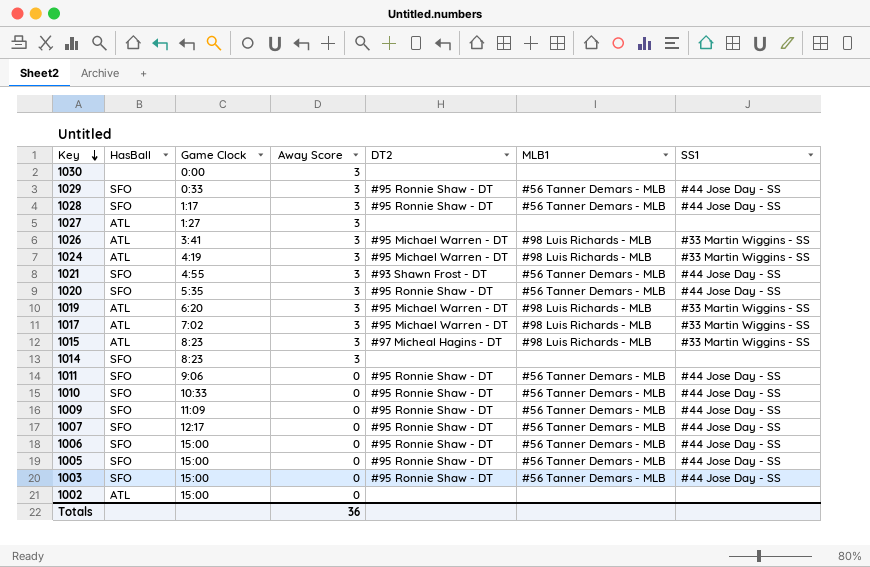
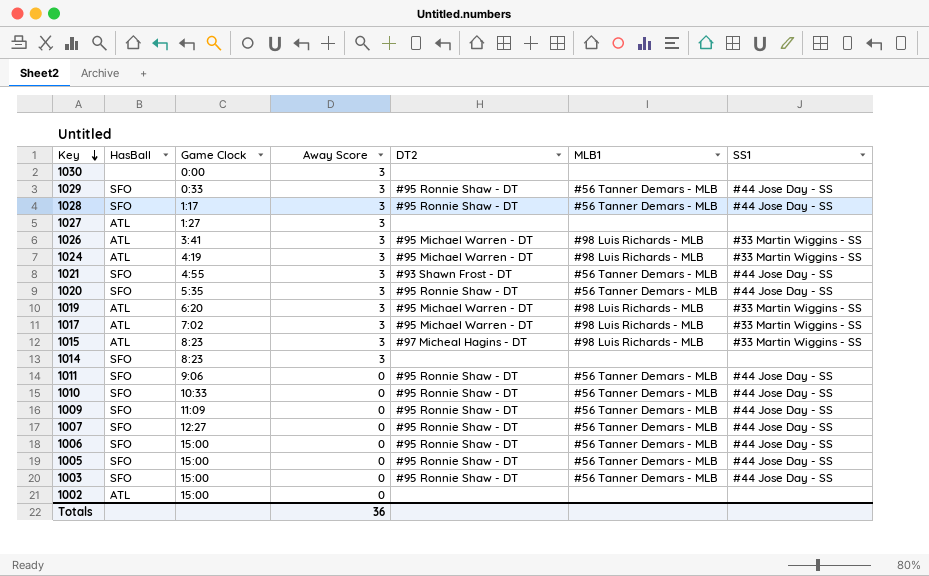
1007 | Game Clock: 12:17 -> 12:27

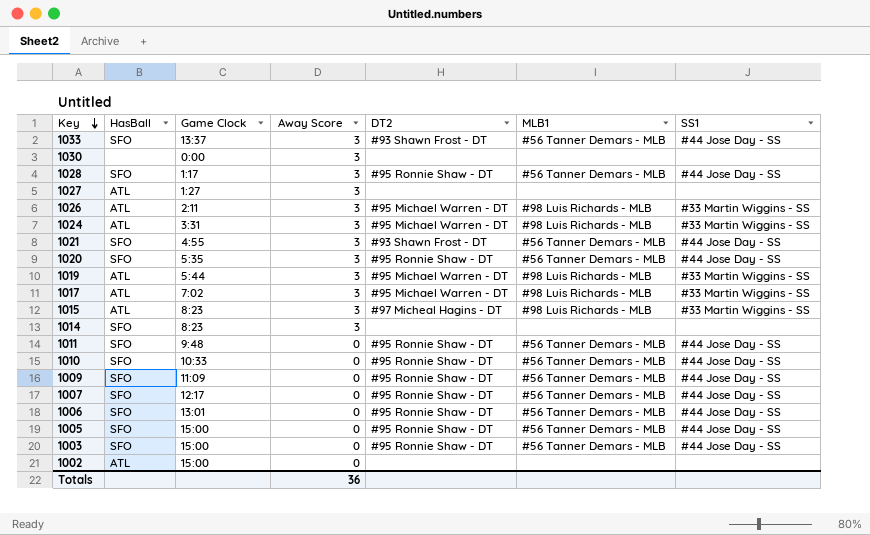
row 1029: SFO | 0:33 | 3 | #95 Ronnie Shaw - DT | #56 Tanner Demars - MLB | #44 Jose Day - SS -> none
row 1033: none -> SFO | 13:37 | 3 | #93 Shawn Frost - DT | #56 Tanner Demars - MLB | #44 Jose Day - SS
1026 | Game Clock: 3:41 -> 2:11
1024 | Game Clock: 4:19 -> 3:31
1019 | Game Clock: 6:20 -> 5:44
1011 | Game Clock: 9:06 -> 9:48
1007 | Game Clock: 12:27 -> 12:17
1006 | Game Clock: 15:00 -> 13:01

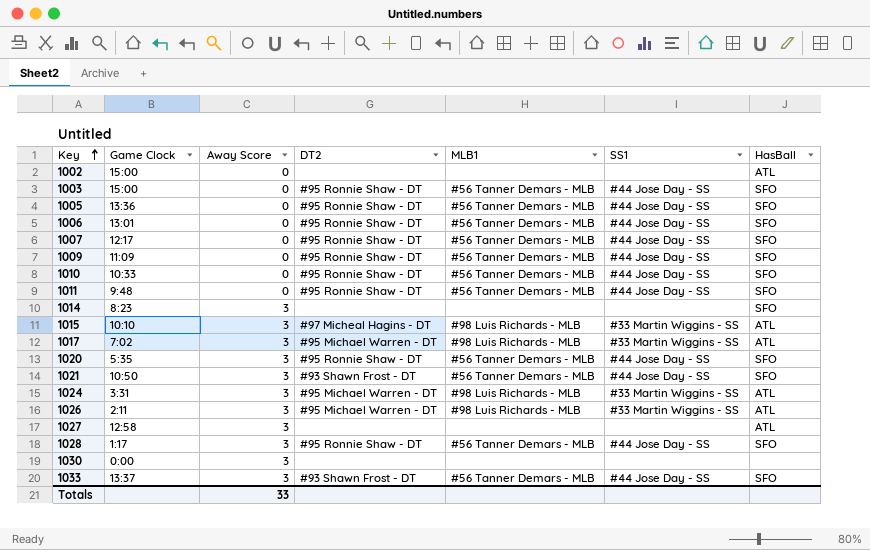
row order: Key descending -> Key ascending
column HasBall | position: 2 -> 7
row 1019: ATL | 5:44 | 3 | #95 Michael Warren - DT | #98 Luis Richards - MLB | #33 Martin Wiggins - SS -> none
1005 | Game Clock: 15:00 -> 13:36
1015 | Game Clock: 8:23 -> 10:10
1021 | Game Clock: 4:55 -> 10:50
1027 | Game Clock: 1:27 -> 12:58
Totals | Away Score: 36 -> 33

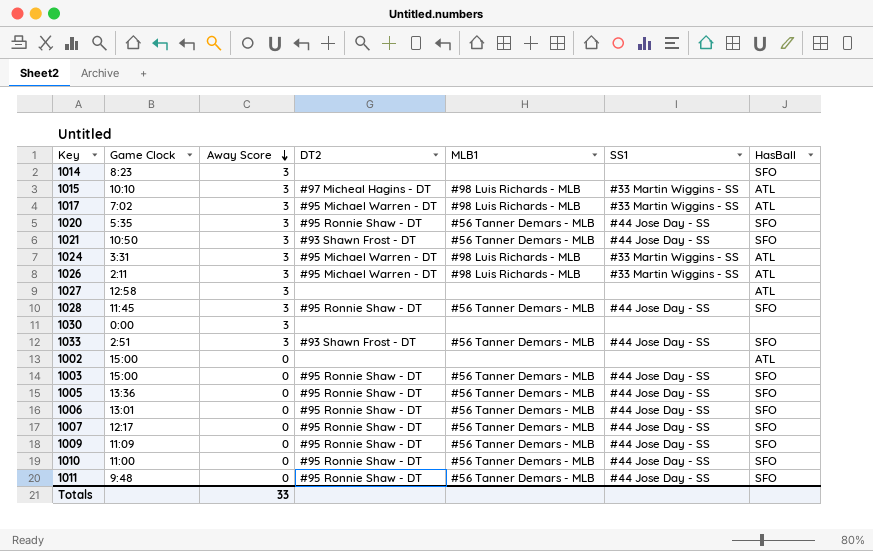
row order: Key ascending -> Away Score descending
1028 | Game Clock: 1:17 -> 11:45
1033 | Game Clock: 13:37 -> 2:51
1010 | Game Clock: 10:33 -> 11:00

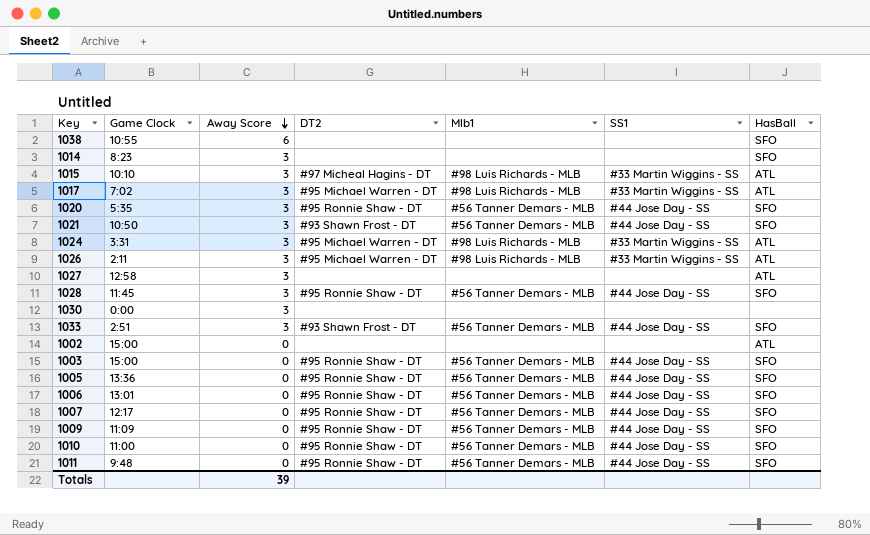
column name: MLB1 -> Mlb1
row 1038: none -> 10:55 | 6 | none | none | none | SFO
Totals | Away Score: 33 -> 39

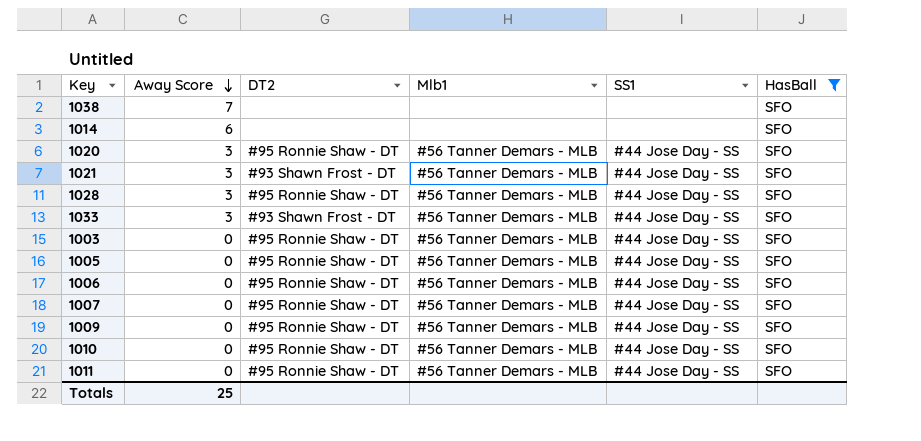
filter: none -> HasBall = SFO
column Game Clock | position: 2 -> none
1038 | Away Score: 6 -> 7
1014 | Away Score: 3 -> 6
Totals | Away Score: 39 -> 25

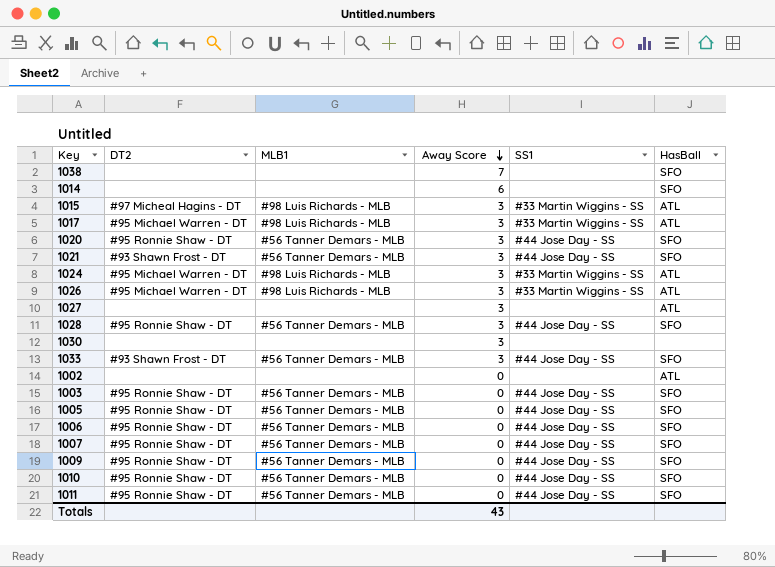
filter: HasBall = SFO -> none
column name: Mlb1 -> MLB1
column Away Score | position: 2 -> 4
Totals | Away Score: 25 -> 43

